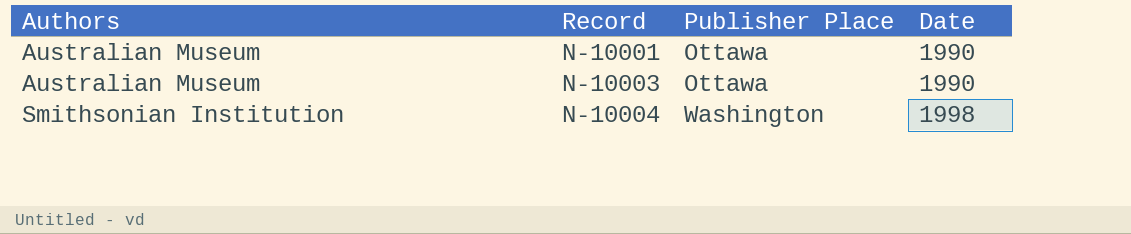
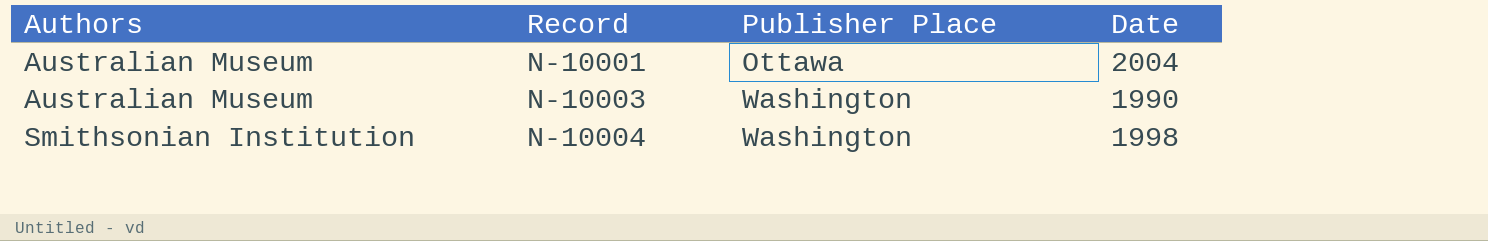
N-10001 | Date: 1990 -> 2004
N-10003 | Publisher Place: Ottawa -> Washington

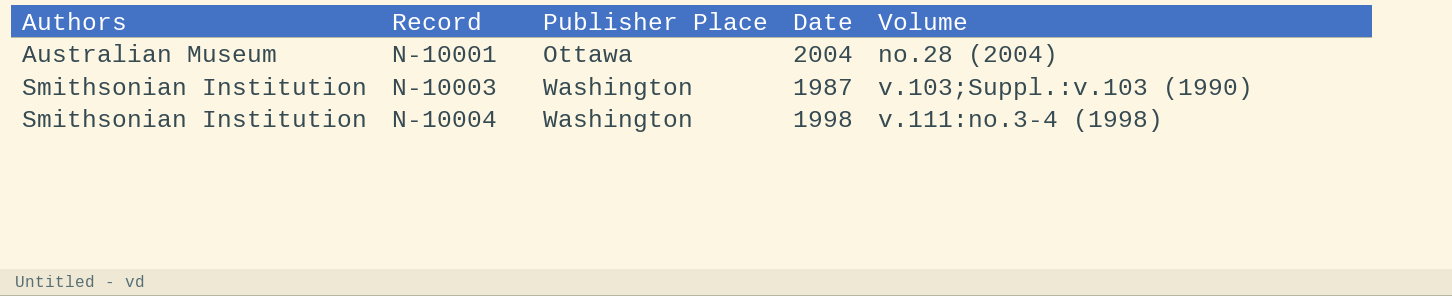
column Volume | position: none -> 5
N-10003 | Authors: Australian Museum -> Smithsonian Institution
N-10003 | Date: 1990 -> 1987

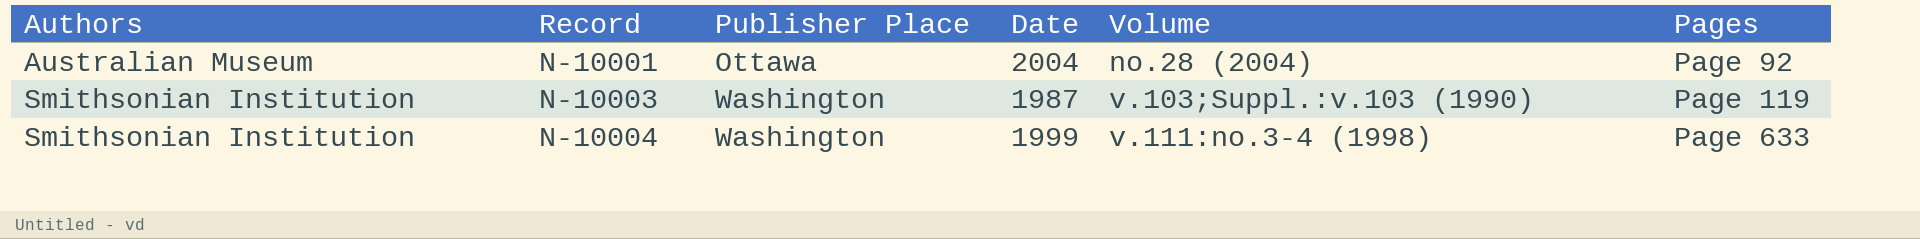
column Pages | position: none -> 6
N-10004 | Date: 1998 -> 1999

